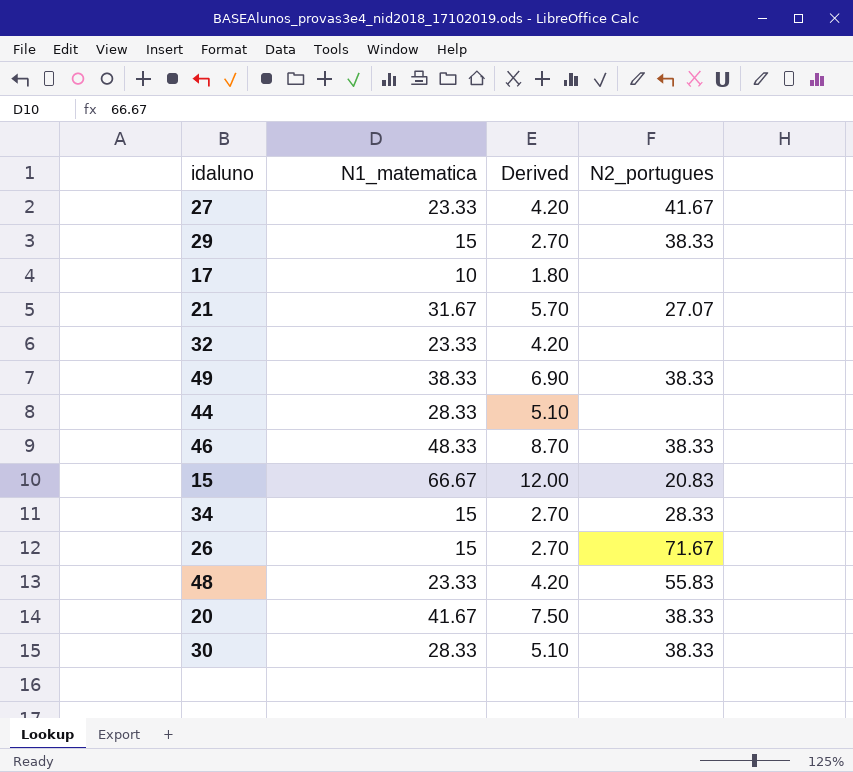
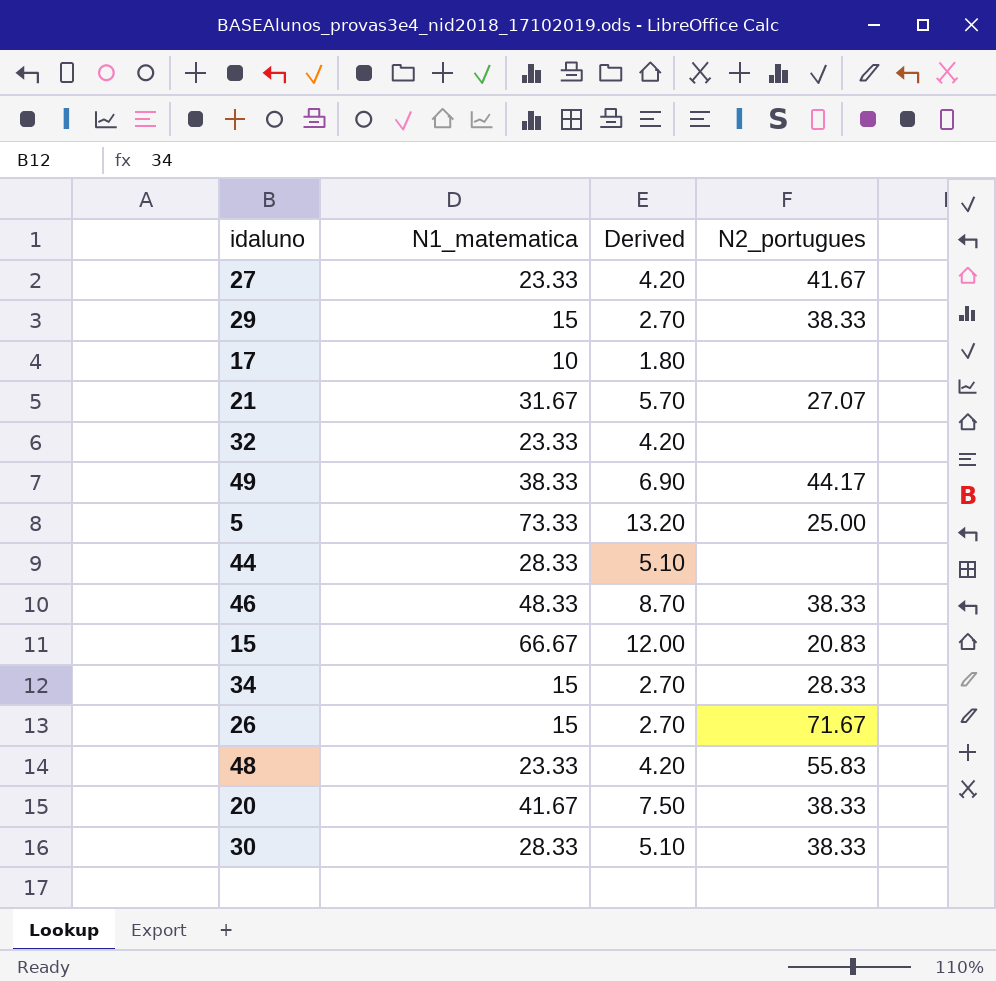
49 | N2_portugues: 38.33 -> 44.17
row 5: none -> 73.33 | 13.20 | 25.00

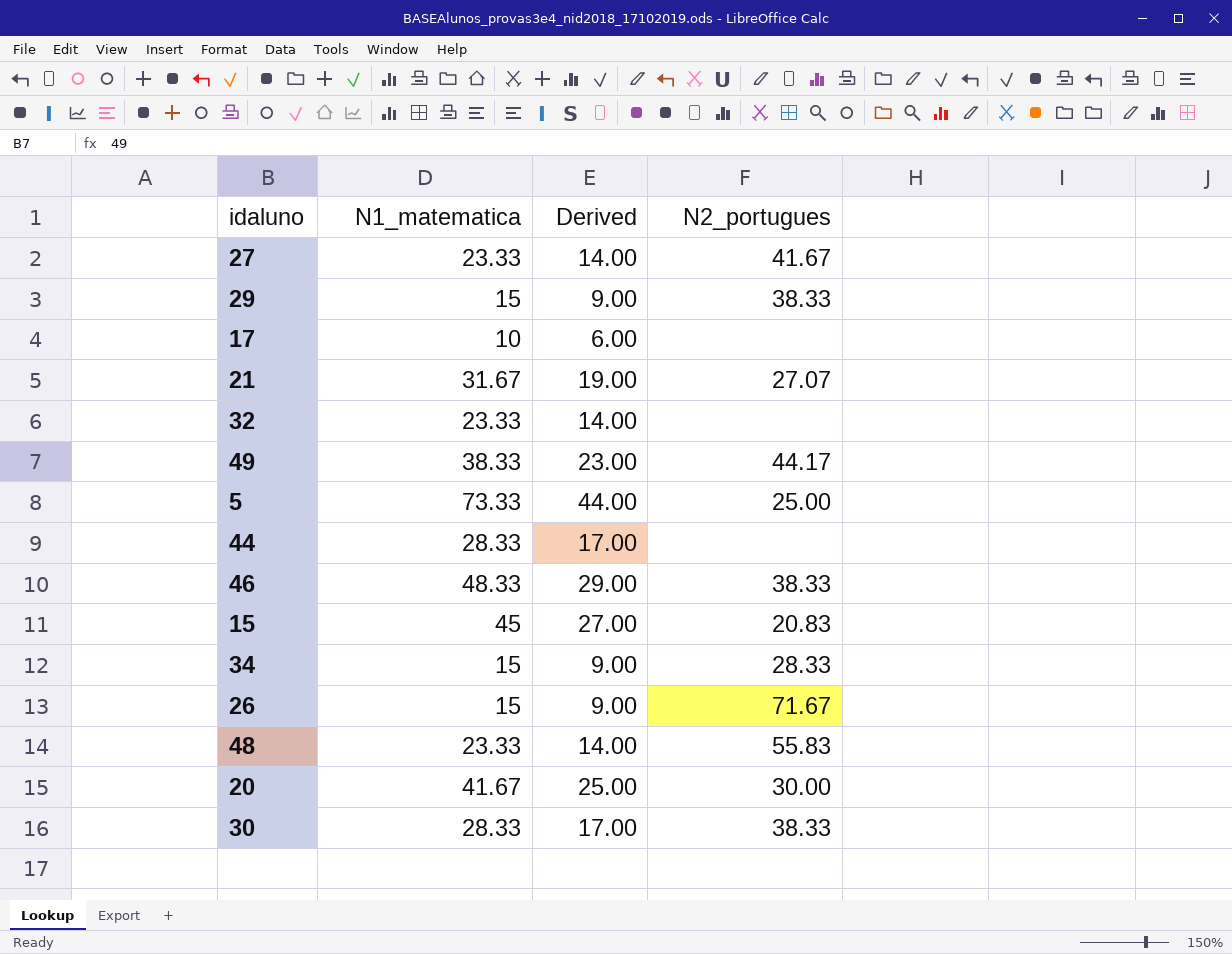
column Derived | formula: [N1_matematica] * 0.18 -> [N1_matematica] * 0.6
15 | N1_matematica: 66.67 -> 45
20 | N2_portugues: 38.33 -> 30.00

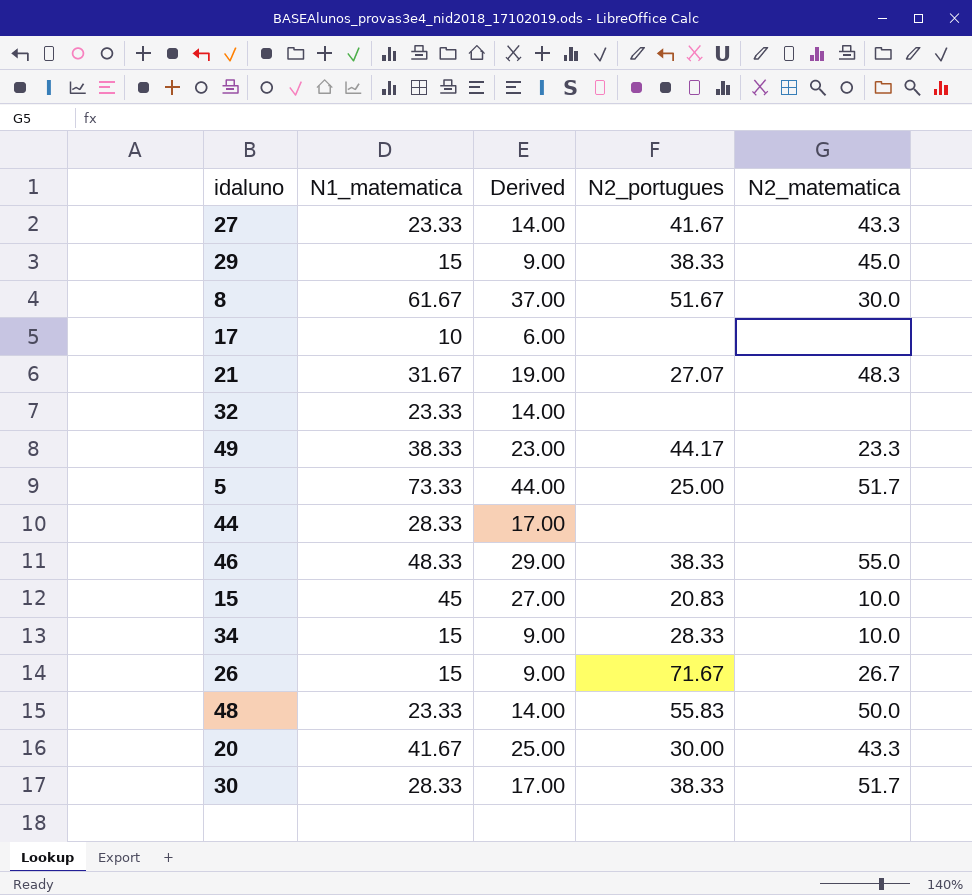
column N2_matematica | position: none -> 5
row 8: none -> 61.67 | 37.00 | 51.67 | 30.0

